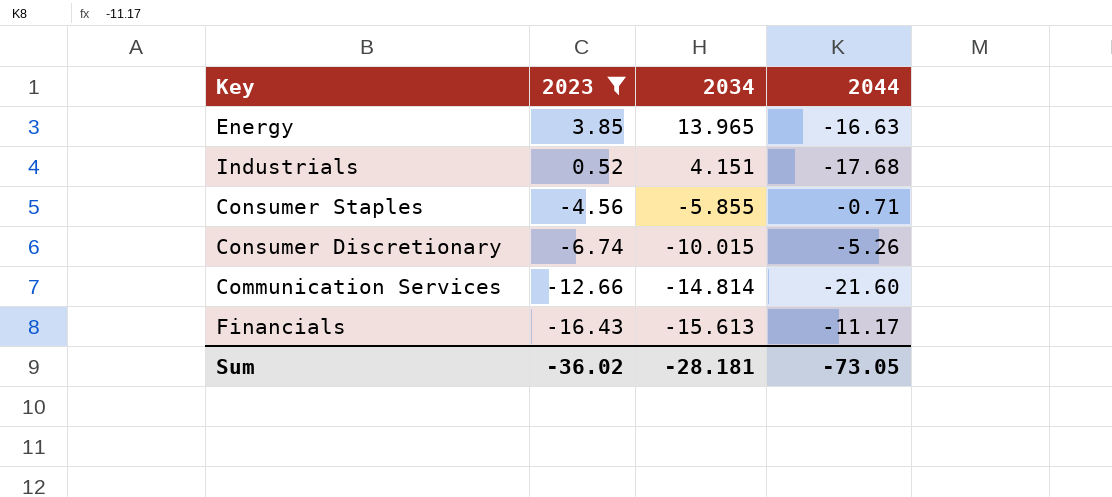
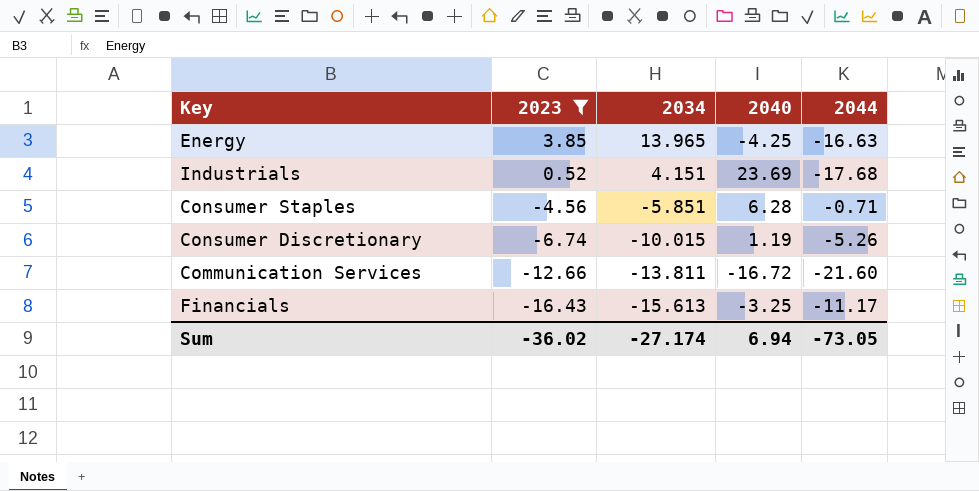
column 2040 | position: none -> 4
Consumer Staples | 2034: -5.855 -> -5.851
Communication Services | 2034: -14.814 -> -13.811
Sum | 2034: -28.181 -> -27.174

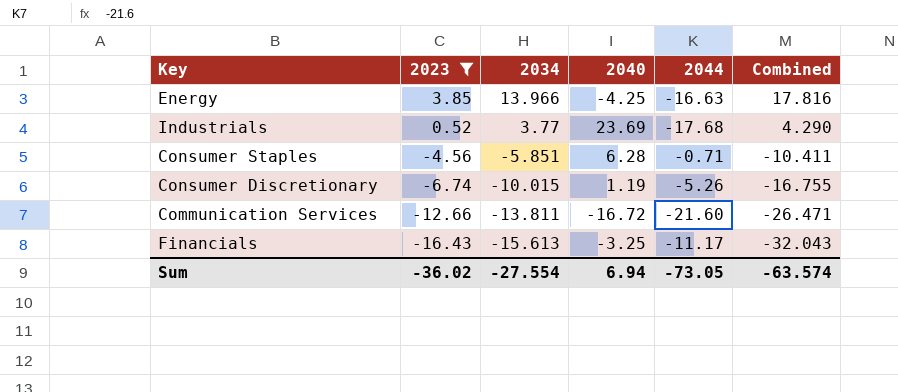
column Combined | formula: none -> [2023] + [2034]
Energy | 2034: 13.965 -> 13.966
Industrials | 2034: 4.151 -> 3.77
Sum | 2034: -27.174 -> -27.554

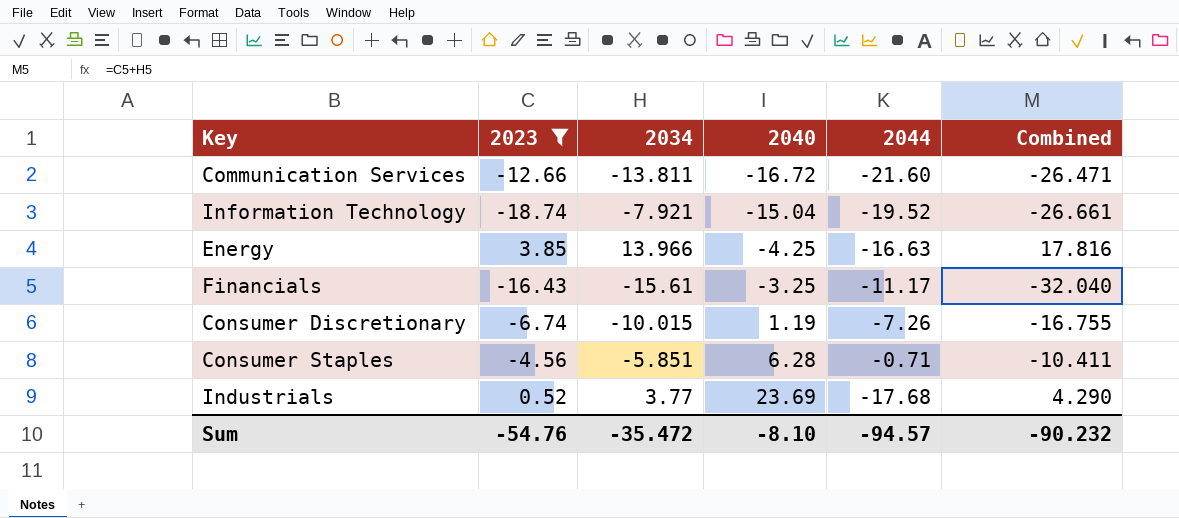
row order: 2023 descending -> 2040 ascending
row Information Technology: none -> -18.74 | -7.921 | -15.04 | -19.52 | -26.661
Financials | 2034: -15.613 -> -15.61
Financials | Combined: -32.043 -> -32.040
Consumer Discretionary | 2044: -5.26 -> -7.26
Sum | 2023: -36.02 -> -54.76
Sum | 2034: -27.554 -> -35.472
Sum | 2040: 6.94 -> -8.10
Sum | 2044: -73.05 -> -94.57
Sum | Combined: -63.574 -> -90.232

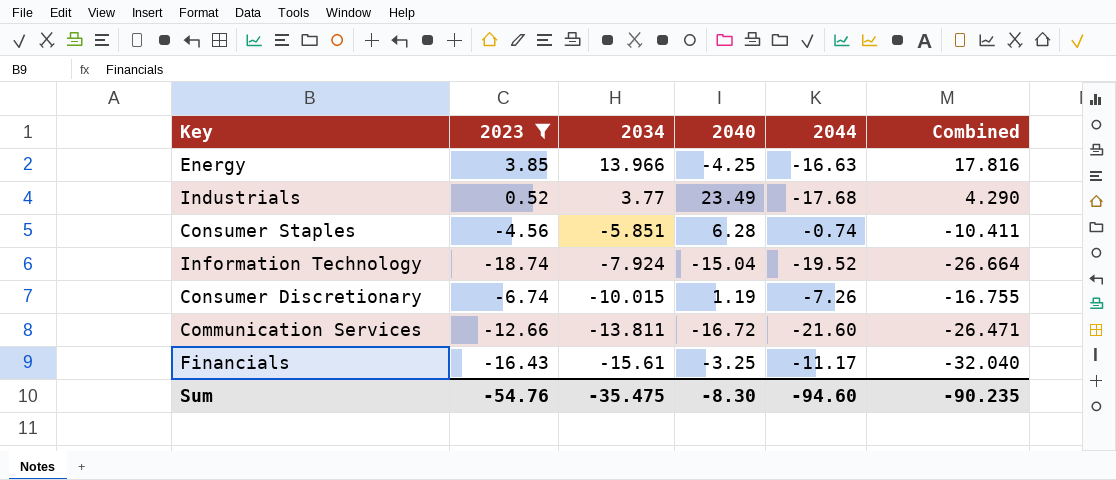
row order: 2040 ascending -> 2034 descending
Industrials | 2040: 23.69 -> 23.49
Consumer Staples | 2044: -0.71 -> -0.74
Information Technology | 2034: -7.921 -> -7.924
Information Technology | Combined: -26.661 -> -26.664
Sum | 2034: -35.472 -> -35.475
Sum | 2040: -8.10 -> -8.30
Sum | 2044: -94.57 -> -94.60
Sum | Combined: -90.232 -> -90.235

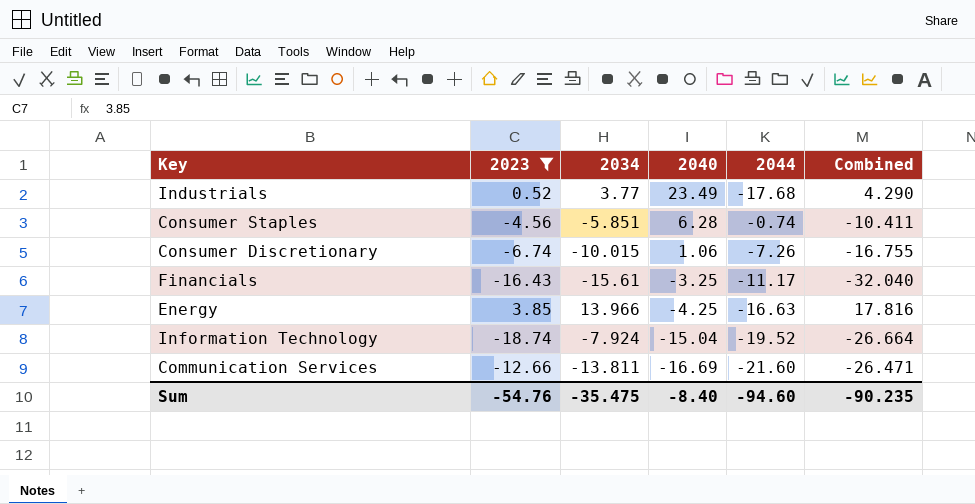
row order: 2034 descending -> 2040 descending
Consumer Discretionary | 2040: 1.19 -> 1.06
Communication Services | 2040: -16.72 -> -16.69
Sum | 2040: -8.30 -> -8.40

